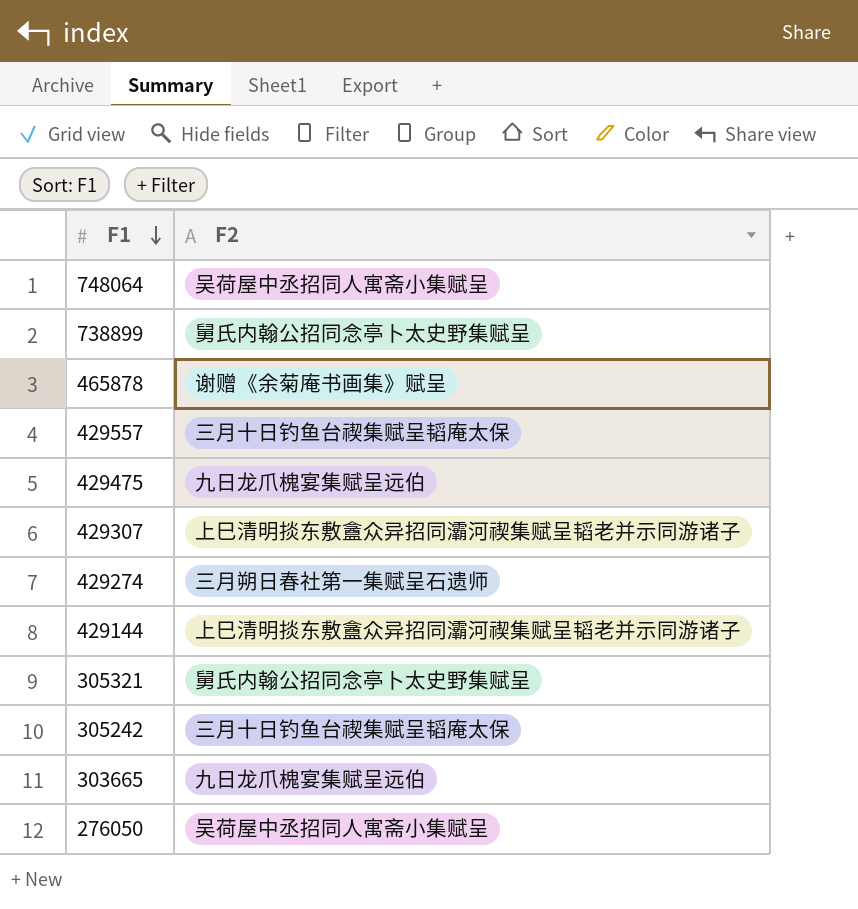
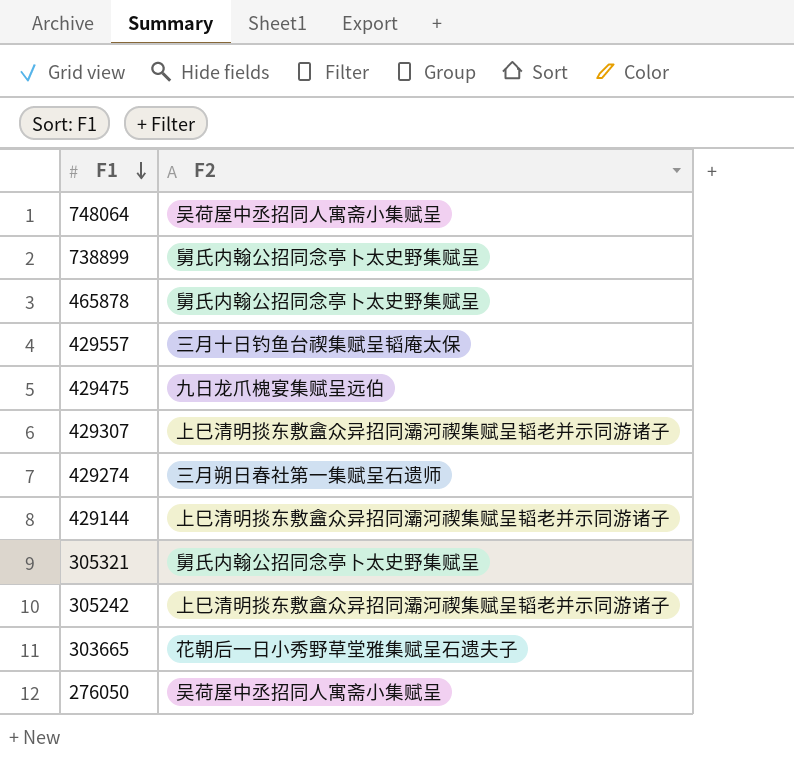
465878 | F2: 谢赠《余菊庵书画集》赋呈 -> 舅氏内翰公招同念亭卜太史野集赋呈
305242 | F2: 三月十日钓鱼台禊集赋呈韬庵太保 -> 上巳清明掞东敷盦众异招同灞河禊集赋呈韬老并示同游诸子
303665 | F2: 九日龙爪槐宴集赋呈远伯 -> 花朝后一日小秀野草堂雅集赋呈石遗夫子

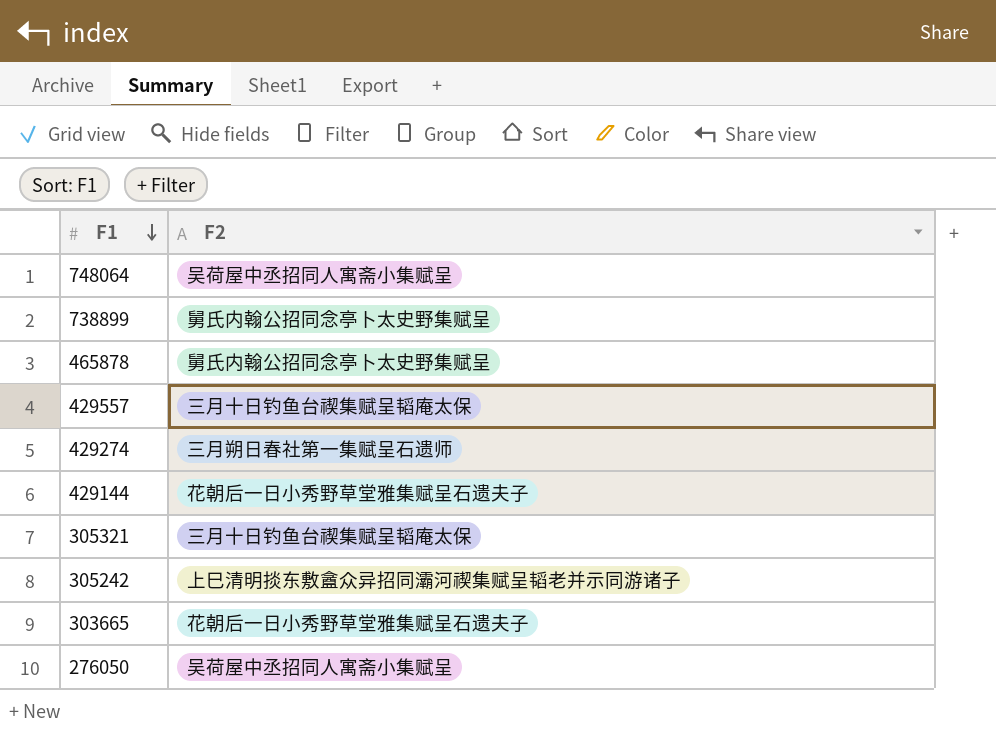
row 429475: 九日龙爪槐宴集赋呈远伯 -> none
row 429307: 上巳清明掞东敷盦众异招同灞河禊集赋呈韬老并示同游诸子 -> none
429144 | F2: 上巳清明掞东敷盦众异招同灞河禊集赋呈韬老并示同游诸子 -> 花朝后一日小秀野草堂雅集赋呈石遗夫子
305321 | F2: 舅氏内翰公招同念亭卜太史野集赋呈 -> 三月十日钓鱼台禊集赋呈韬庵太保

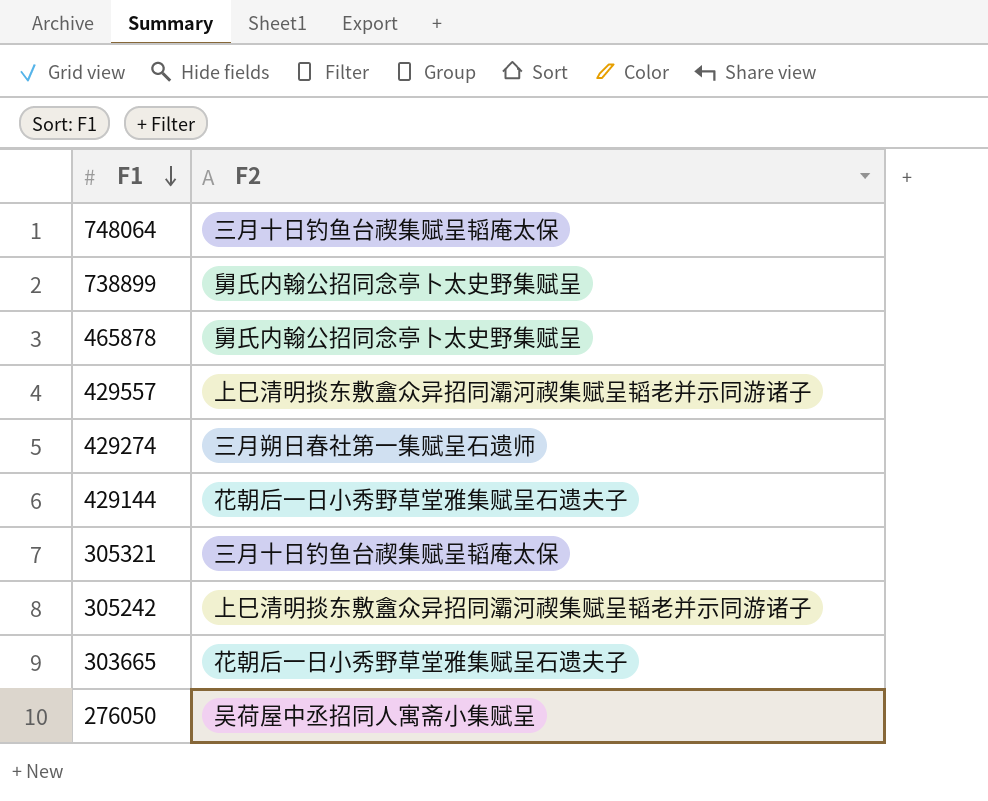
748064 | F2: 吴荷屋中丞招同人寓斋小集赋呈 -> 三月十日钓鱼台禊集赋呈韬庵太保
429557 | F2: 三月十日钓鱼台禊集赋呈韬庵太保 -> 上巳清明掞东敷盦众异招同灞河禊集赋呈韬老并示同游诸子

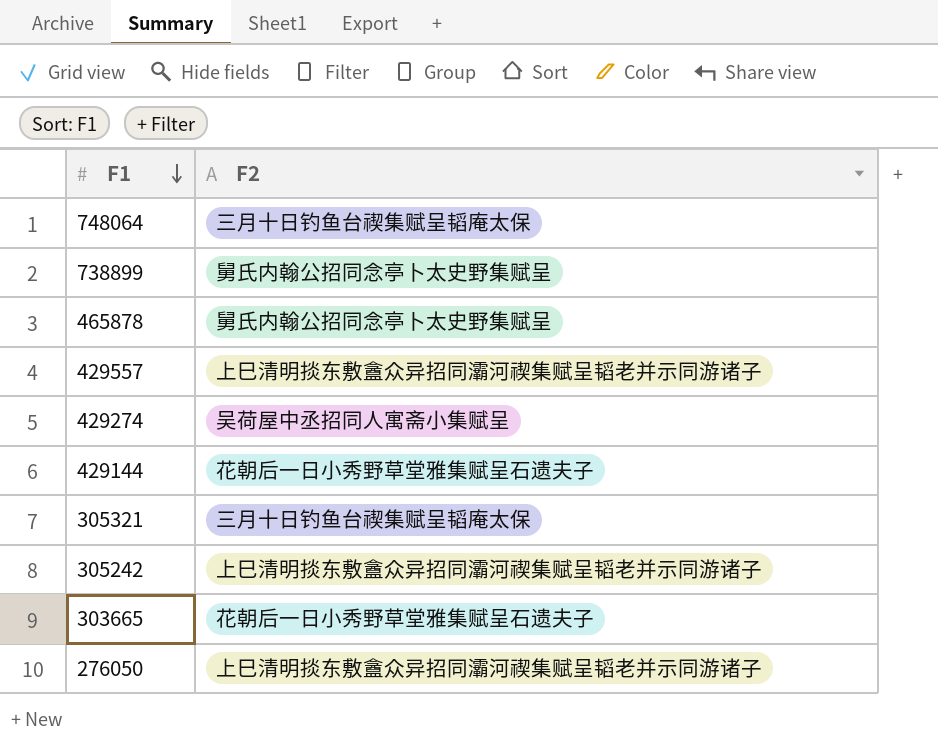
429274 | F2: 三月朔日春社第一集赋呈石遗师 -> 吴荷屋中丞招同人寓斋小集赋呈
276050 | F2: 吴荷屋中丞招同人寓斋小集赋呈 -> 上巳清明掞东敷盦众异招同灞河禊集赋呈韬老并示同游诸子

